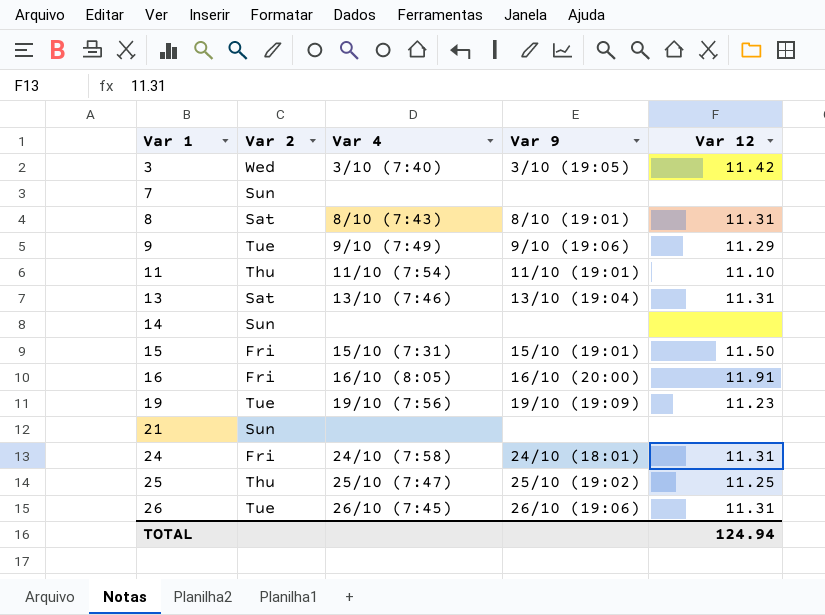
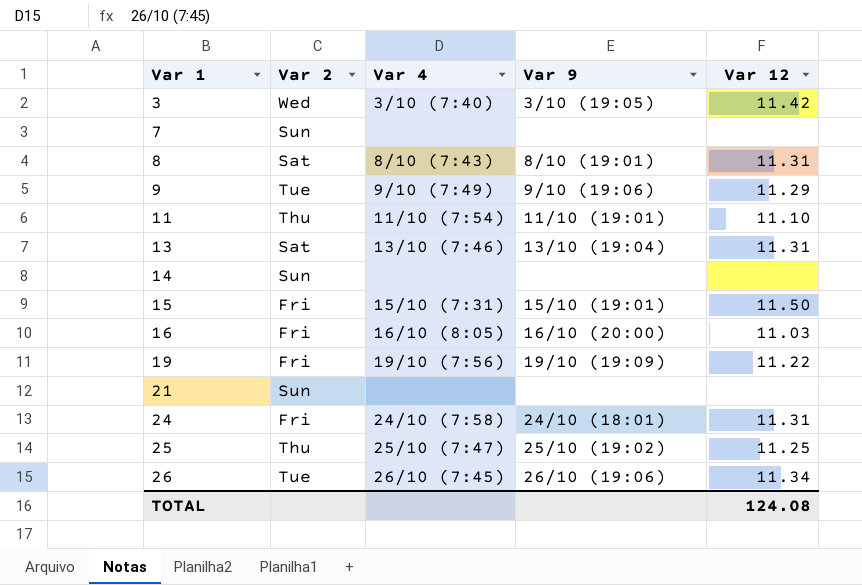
16 | Var 12: 11.91 -> 11.03
19 | Var 2: Tue -> Fri
19 | Var 12: 11.23 -> 11.22
26 | Var 12: 11.31 -> 11.34
TOTAL | Var 12: 124.94 -> 124.08

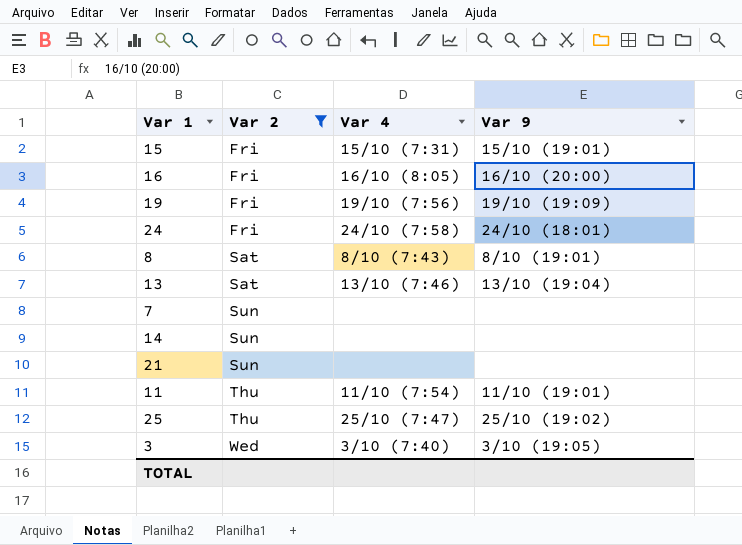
filter: none -> Var 2 != Tue
row order: Var 1 ascending -> Var 2 ascending
column Var 12 | position: 5 -> none

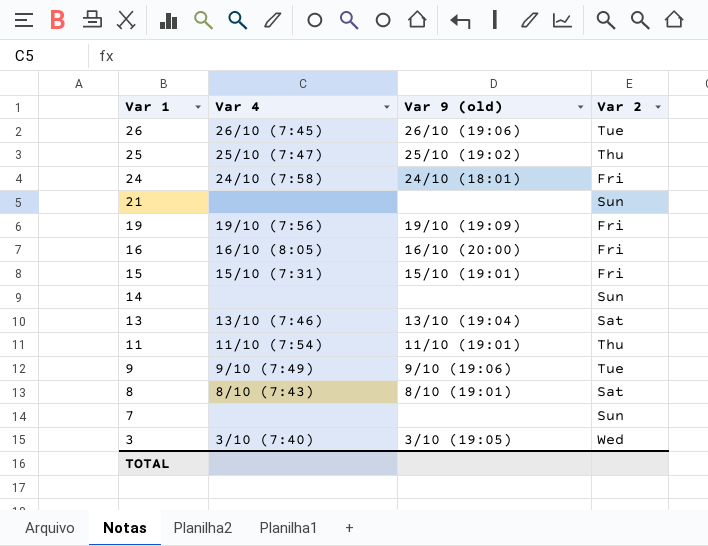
filter: Var 2 != Tue -> none
row order: Var 2 ascending -> Var 1 descending
column name: Var 9 -> Var 9 (old)
column Var 2 | position: 2 -> 4

